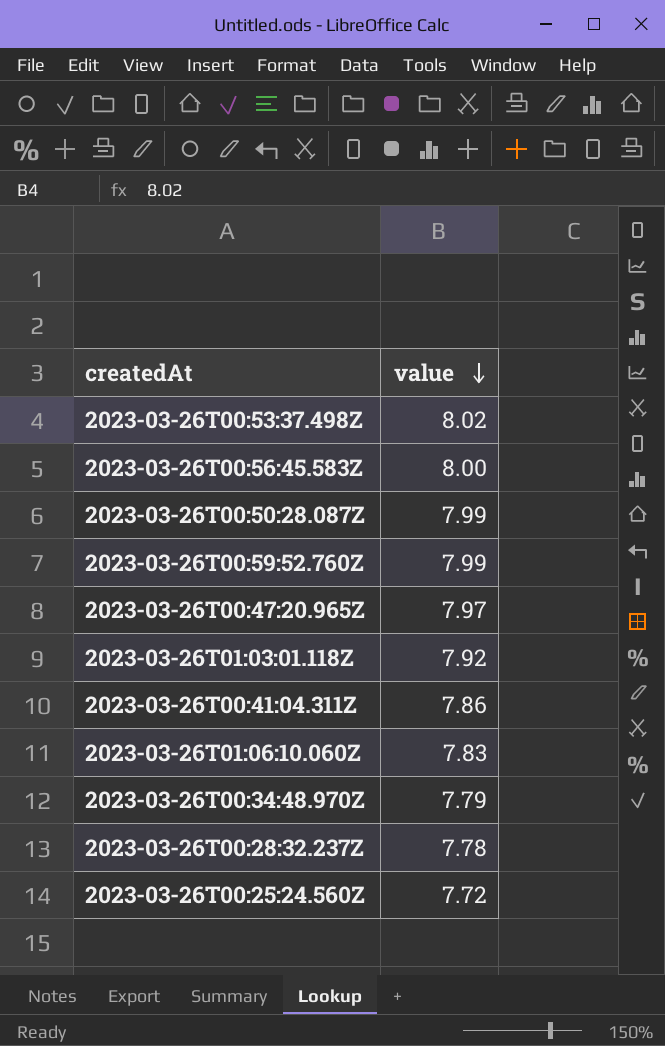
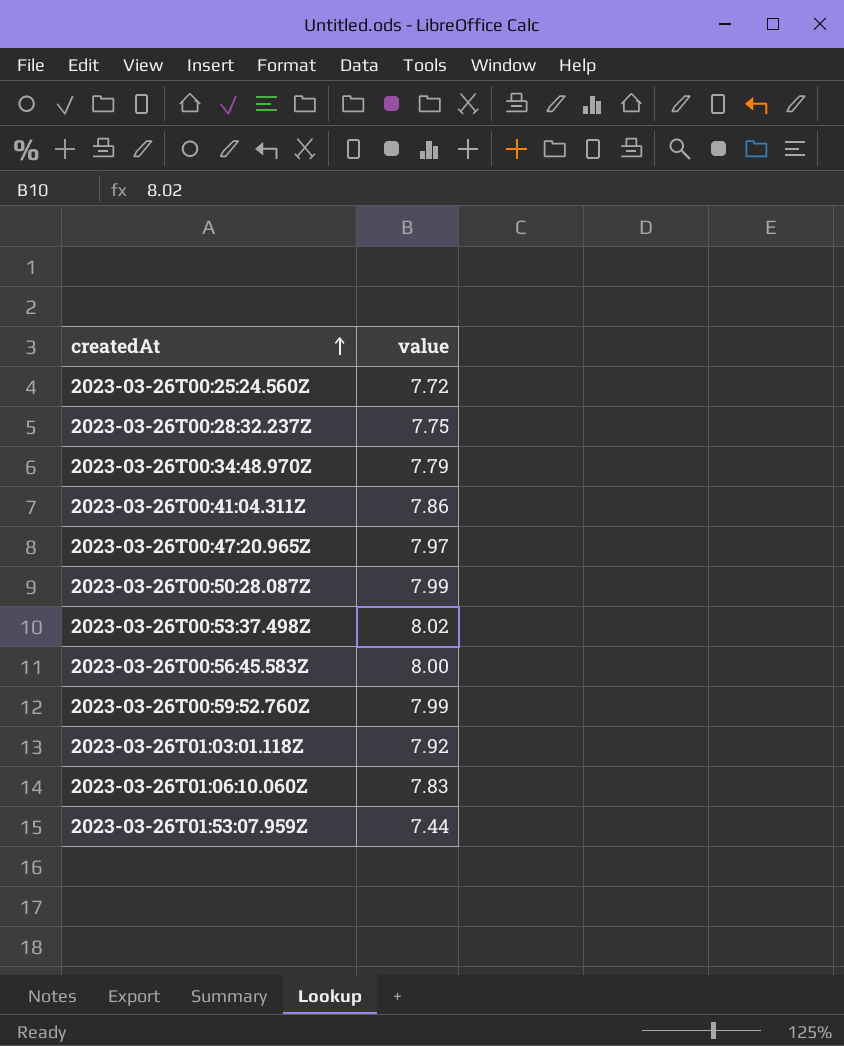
row order: value descending -> createdAt ascending
2023-03-26T00:28:32.237Z | value: 7.78 -> 7.75
row 2023-03-26T01:53:07.959Z: none -> 7.44

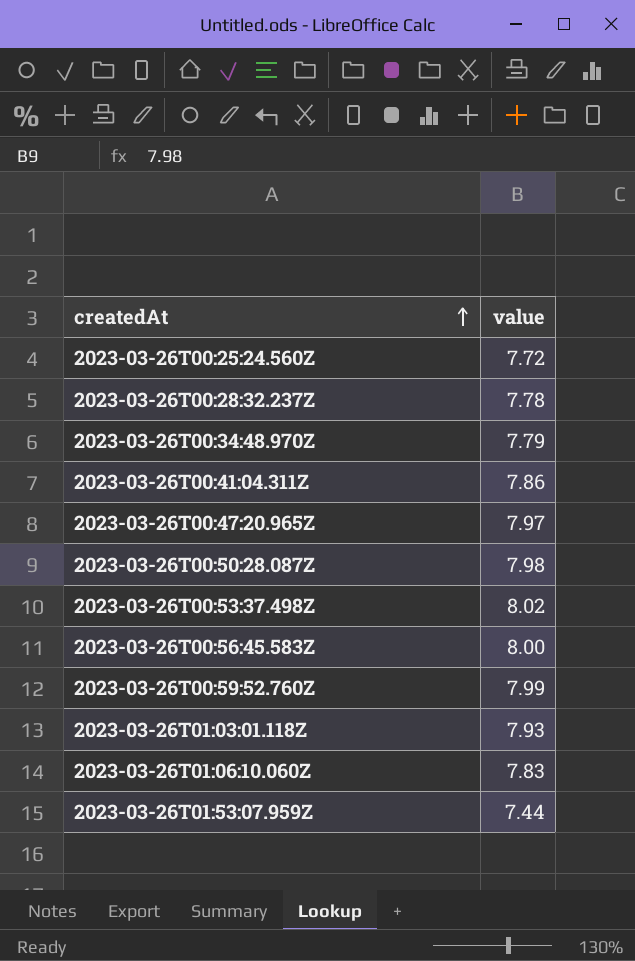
2023-03-26T00:28:32.237Z | value: 7.75 -> 7.78
2023-03-26T00:50:28.087Z | value: 7.99 -> 7.98
2023-03-26T01:03:01.118Z | value: 7.92 -> 7.93

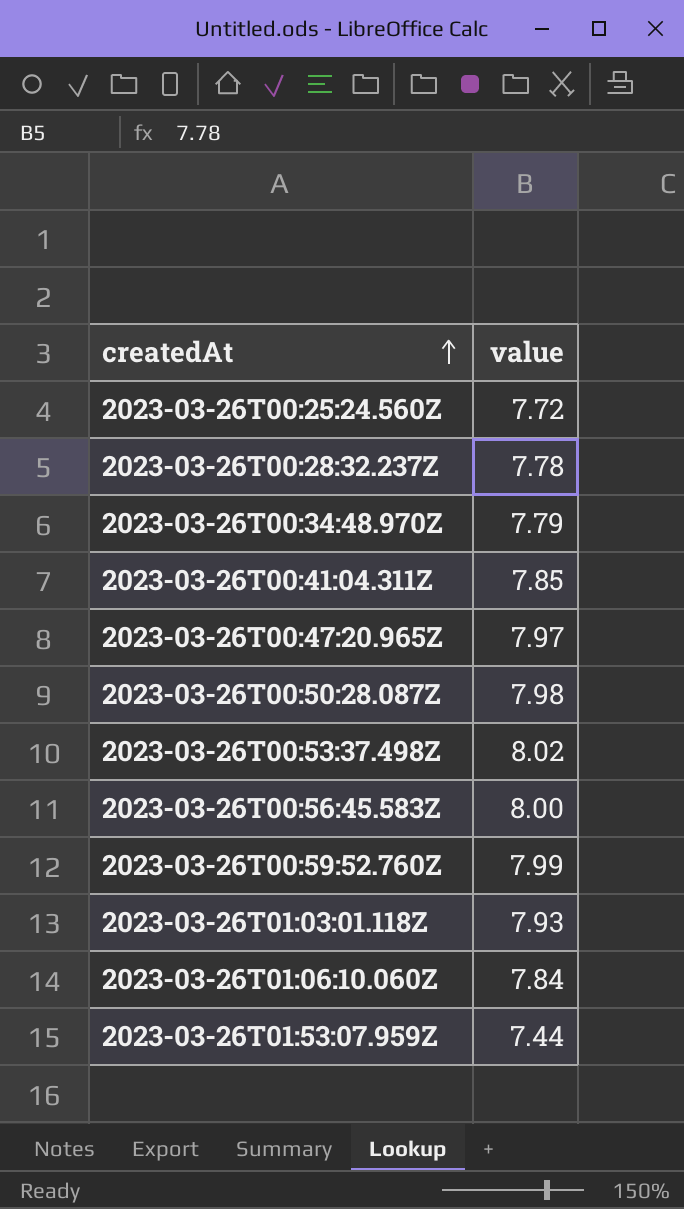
2023-03-26T00:41:04.311Z | value: 7.86 -> 7.85
2023-03-26T01:06:10.060Z | value: 7.83 -> 7.84

